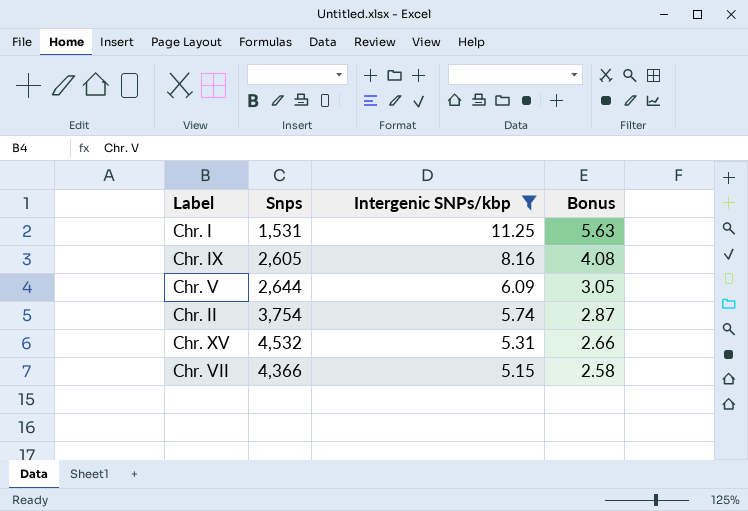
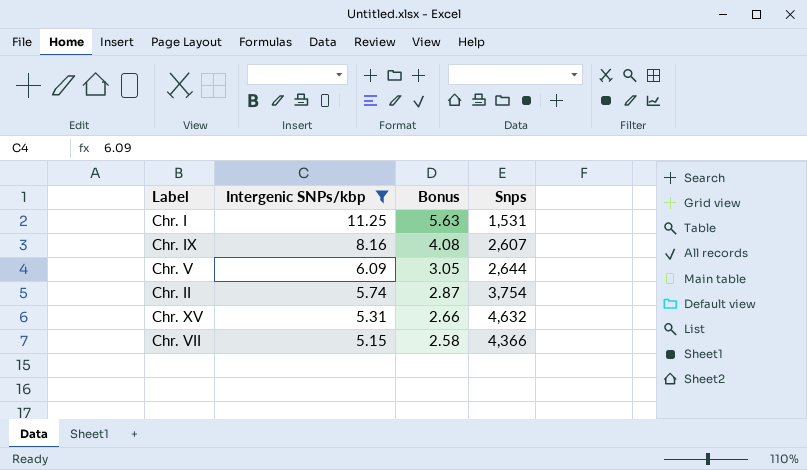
column Snps | position: 2 -> 4
Chr. IX | Snps: 2,605 -> 2,607
Chr. XV | Snps: 4,532 -> 4,632

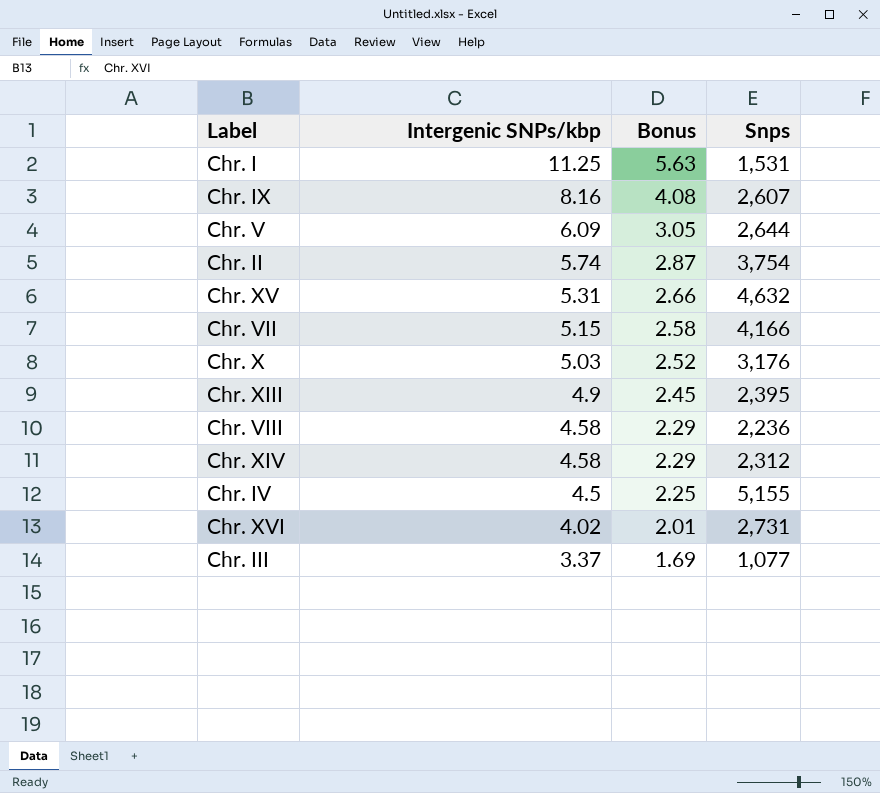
filter: Intergenic SNPs/kbp >= 5.15 -> none
Chr. VII | Snps: 4,366 -> 4,166

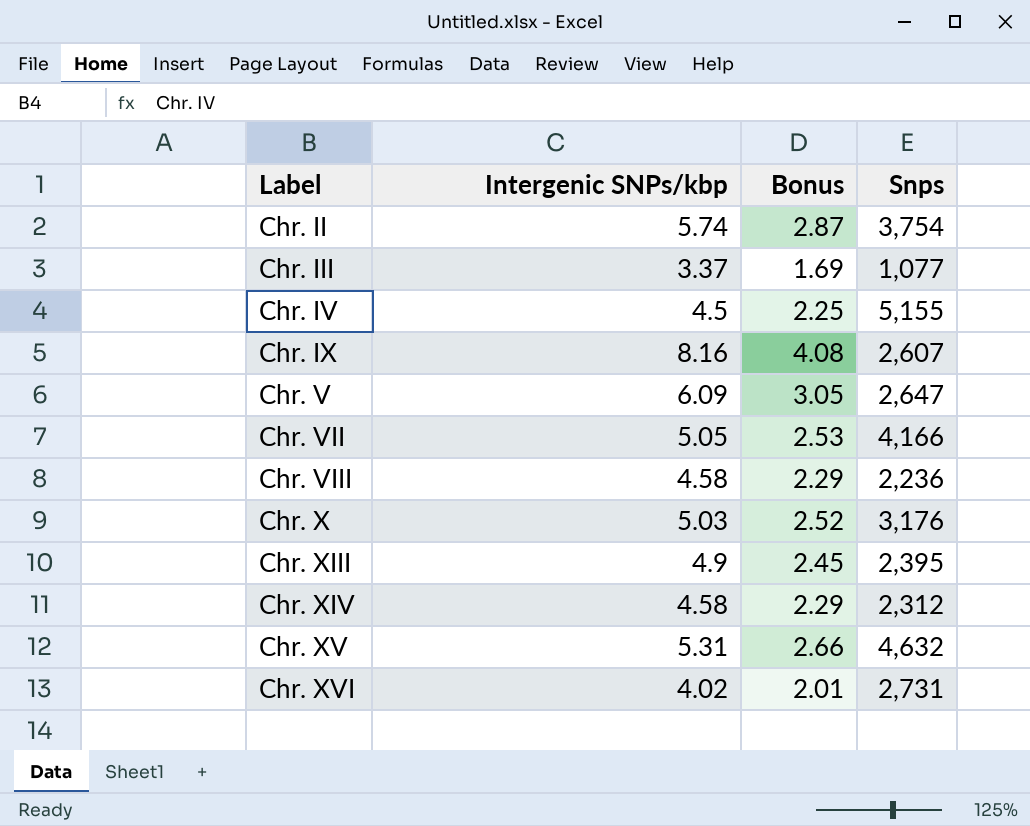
row order: Intergenic SNPs/kbp descending -> Label ascending
row Chr. I: 11.25 | 5.63 | 1,531 -> none
Chr. V | Snps: 2,644 -> 2,647
Chr. VII | Intergenic SNPs/kbp: 5.15 -> 5.05
Chr. VII | Bonus: 2.58 -> 2.53

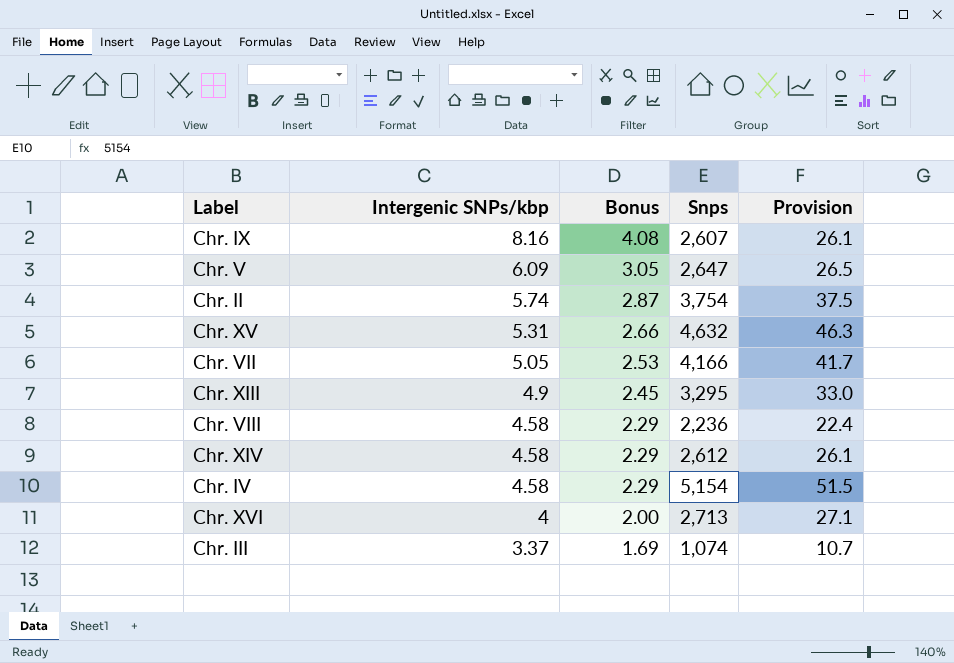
row order: Label ascending -> Intergenic SNPs/kbp descending
column Provision | formula: none -> [Snps] * 0.01
row Chr. X: 5.03 | 2.52 | 3,176 -> none
Chr. XIII | Snps: 2,395 -> 3,295
Chr. XIV | Snps: 2,312 -> 2,612
Chr. IV | Intergenic SNPs/kbp: 4.5 -> 4.58
Chr. IV | Bonus: 2.25 -> 2.29
Chr. IV | Snps: 5,155 -> 5,154
Chr. XVI | Intergenic SNPs/kbp: 4.02 -> 4
Chr. XVI | Bonus: 2.01 -> 2.00
Chr. XVI | Snps: 2,731 -> 2,713
Chr. III | Snps: 1,077 -> 1,074

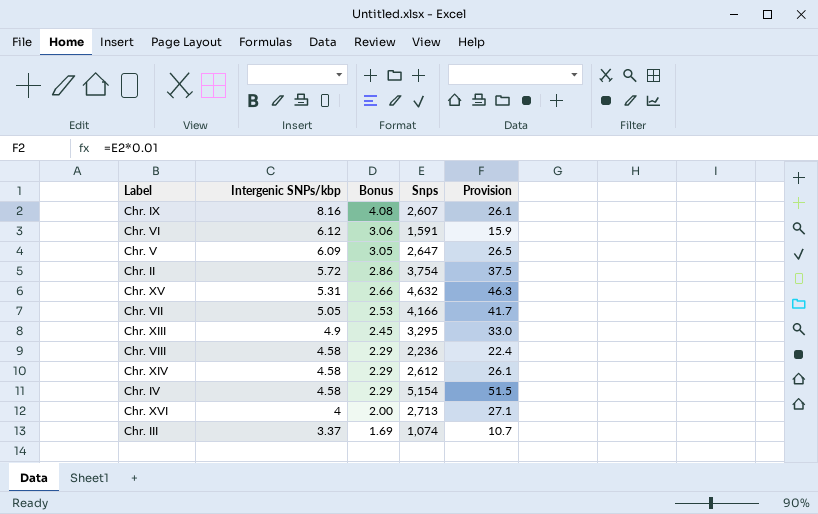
row Chr. VI: none -> 6.12 | 3.06 | 1,591 | 15.9
Chr. II | Intergenic SNPs/kbp: 5.74 -> 5.72
Chr. II | Bonus: 2.87 -> 2.86

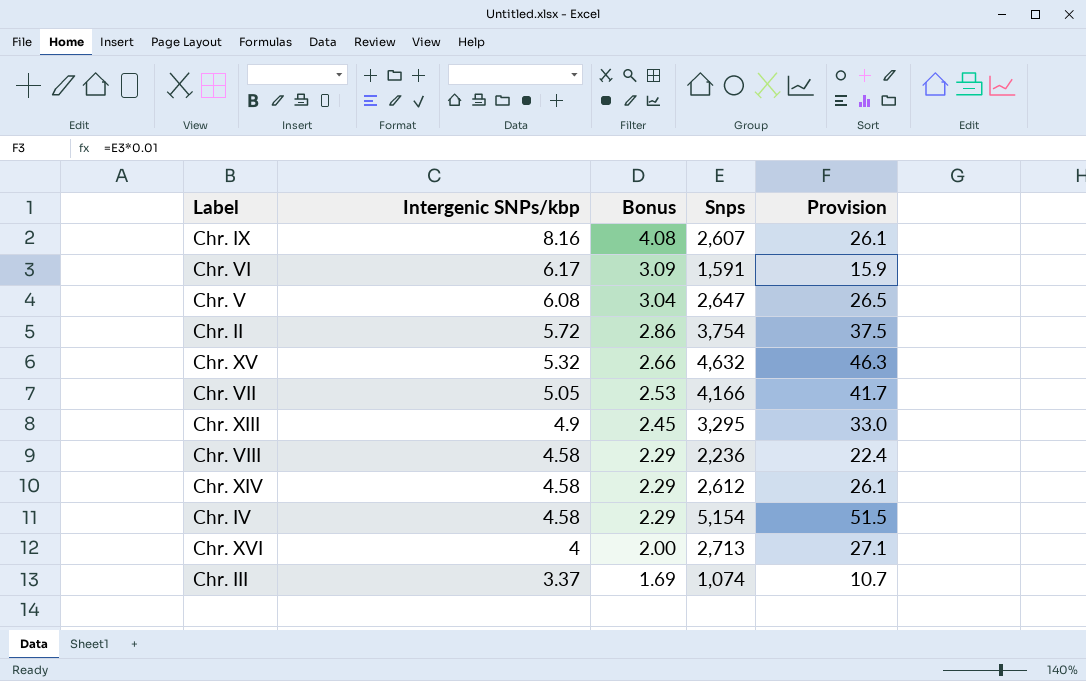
Chr. VI | Intergenic SNPs/kbp: 6.12 -> 6.17
Chr. VI | Bonus: 3.06 -> 3.09
Chr. V | Intergenic SNPs/kbp: 6.09 -> 6.08
Chr. V | Bonus: 3.05 -> 3.04
Chr. XV | Intergenic SNPs/kbp: 5.31 -> 5.32

